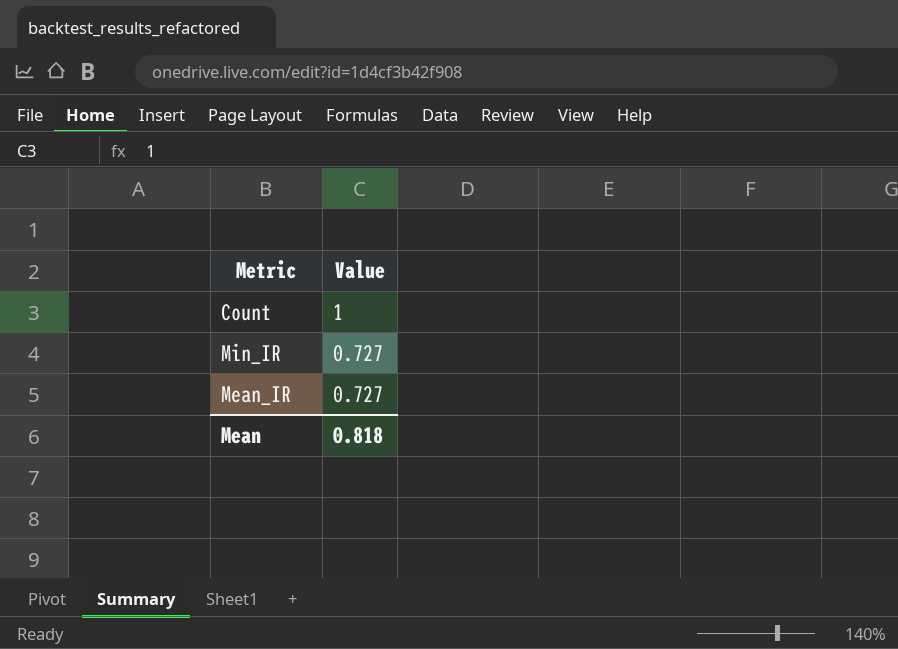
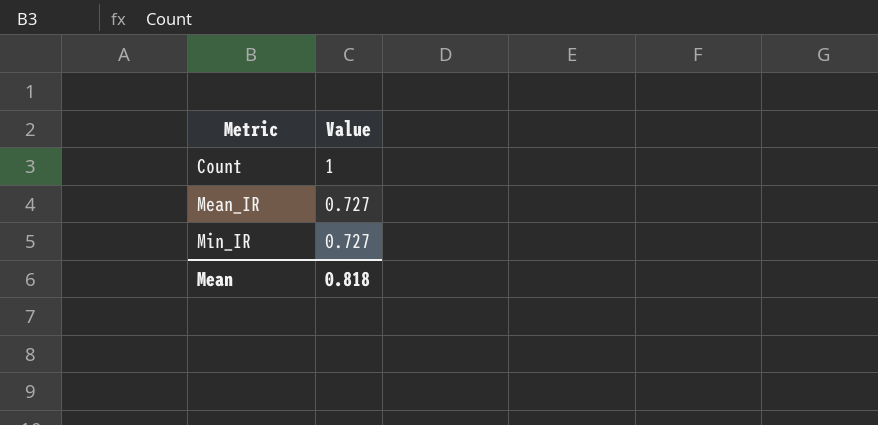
row order: Value descending -> Metric ascending

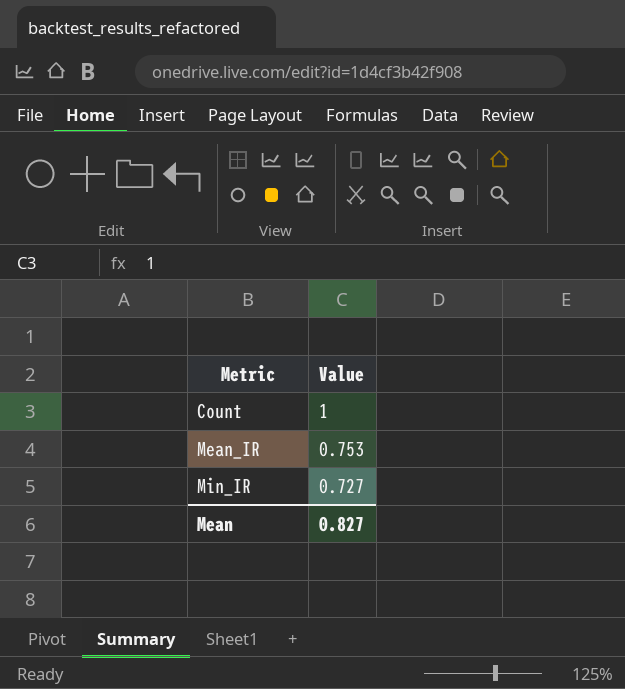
Mean_IR | Value: 0.727 -> 0.753
Mean | Value: 0.818 -> 0.827

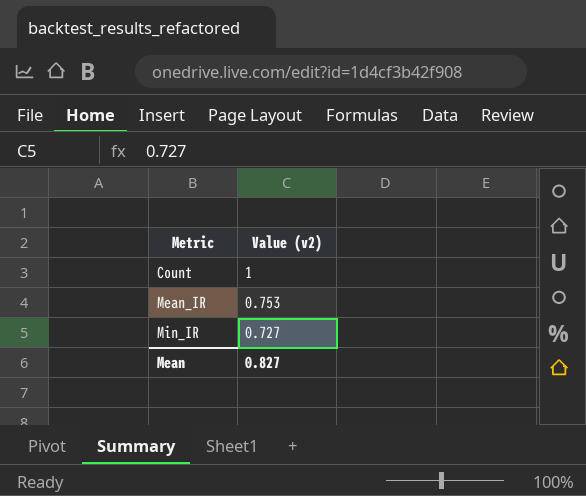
column name: Value -> Value (v2)

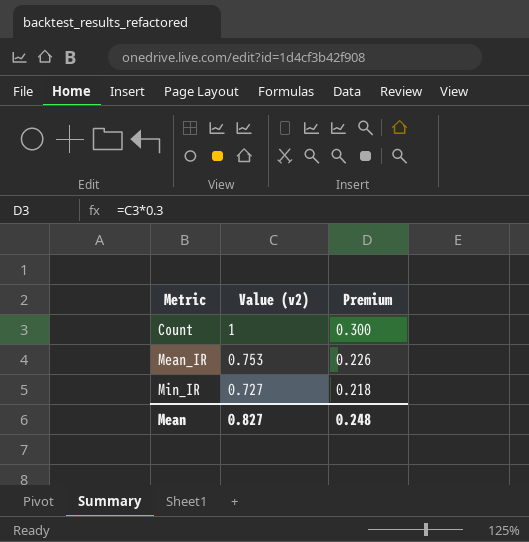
column Premium | formula: none -> [Value (v2)] * 0.3

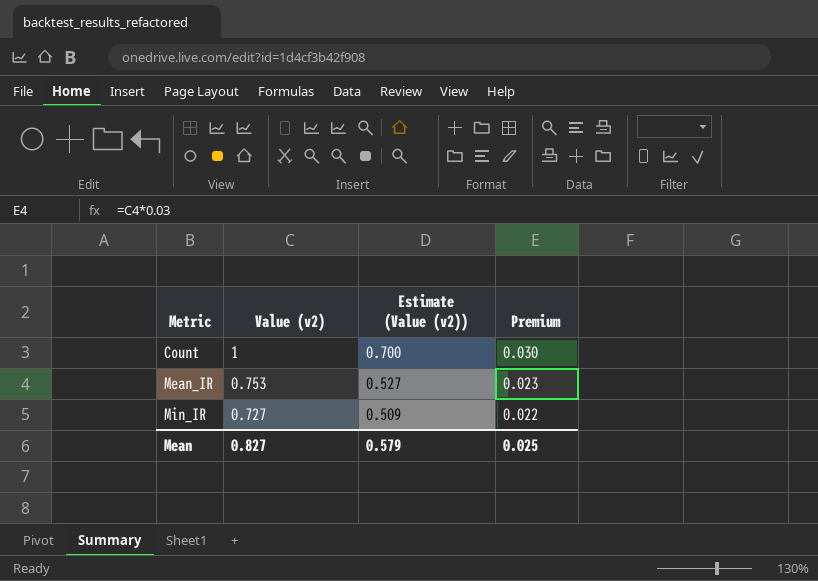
column Estimate (Value (v2)) | formula: none -> [Value (v2)] * 0.7
column Premium | formula: [Value (v2)] * 0.3 -> [Value (v2)] * 0.03
Mean | Premium: 0.248 -> 0.025

